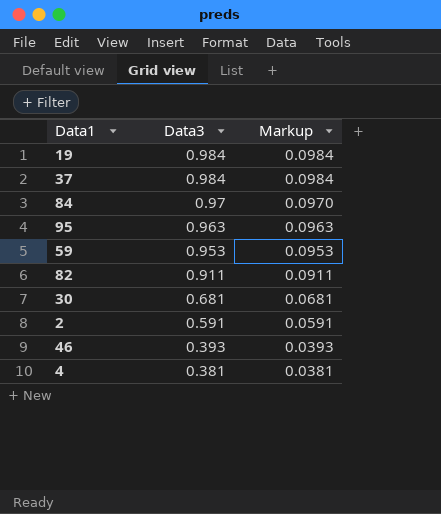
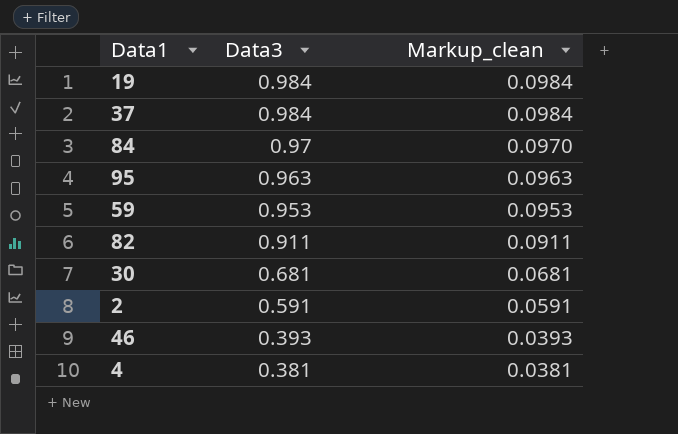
column name: Markup -> Markup_clean

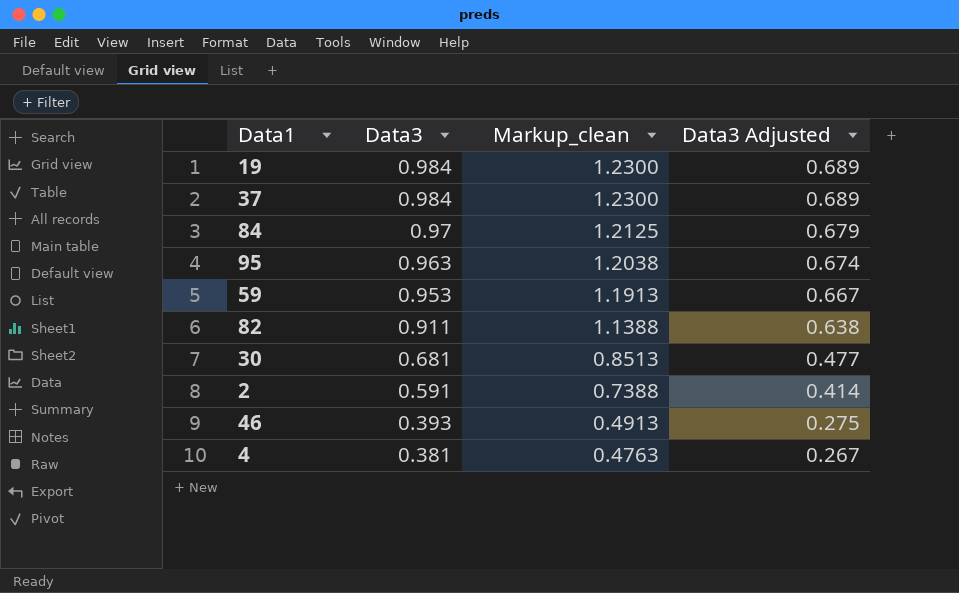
column Markup_clean | formula: [Data3] * 0.1 -> [Data3] * 1.25
column Data3 Adjusted | formula: none -> [Data3] * 0.7

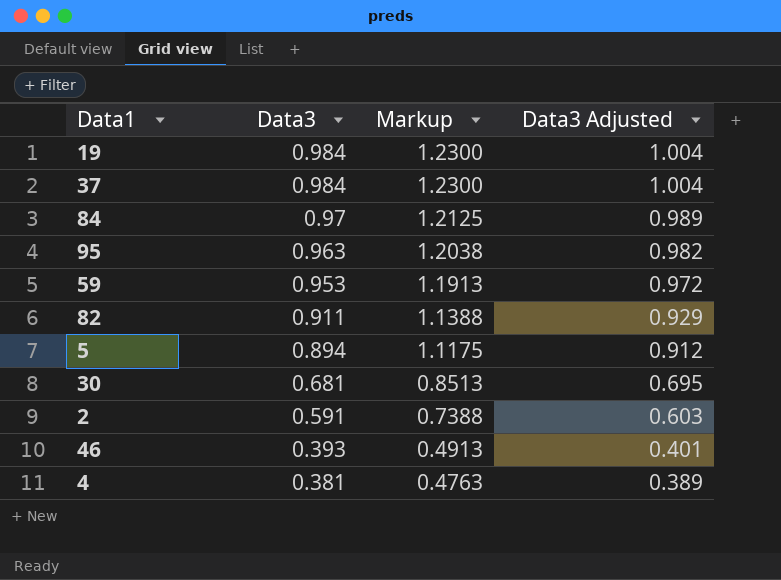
column name: Markup_clean -> Markup
column Data3 Adjusted | formula: [Data3] * 0.7 -> [Data3] * 1.02
row 5: none -> 0.894 | 1.1175 | 0.912

